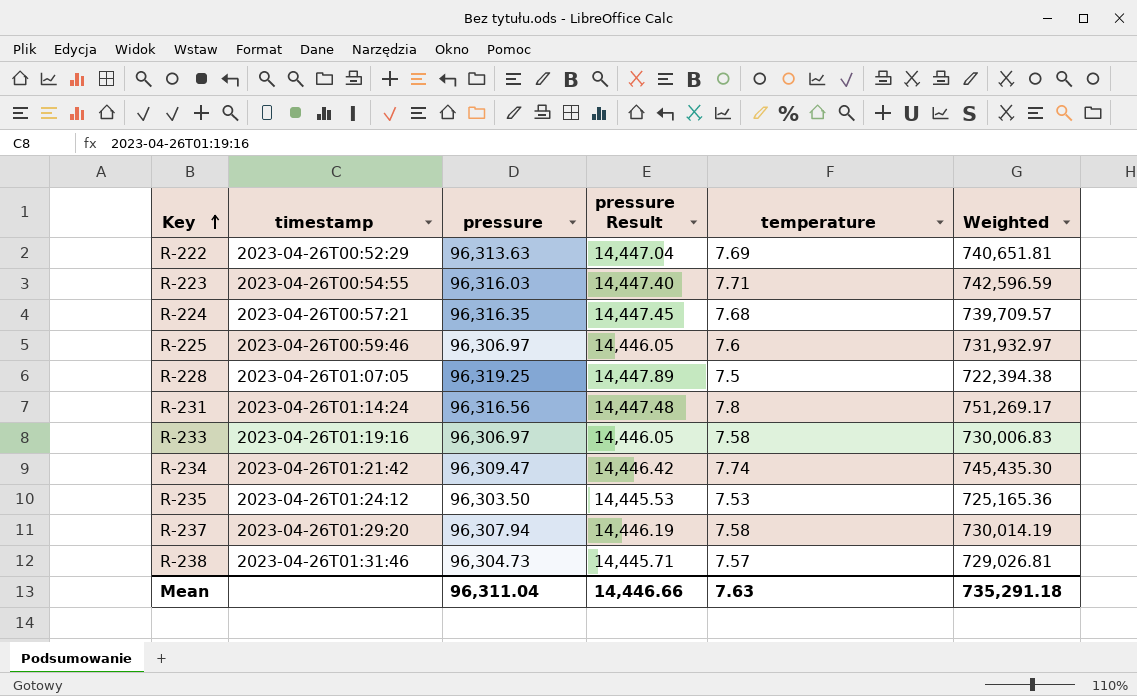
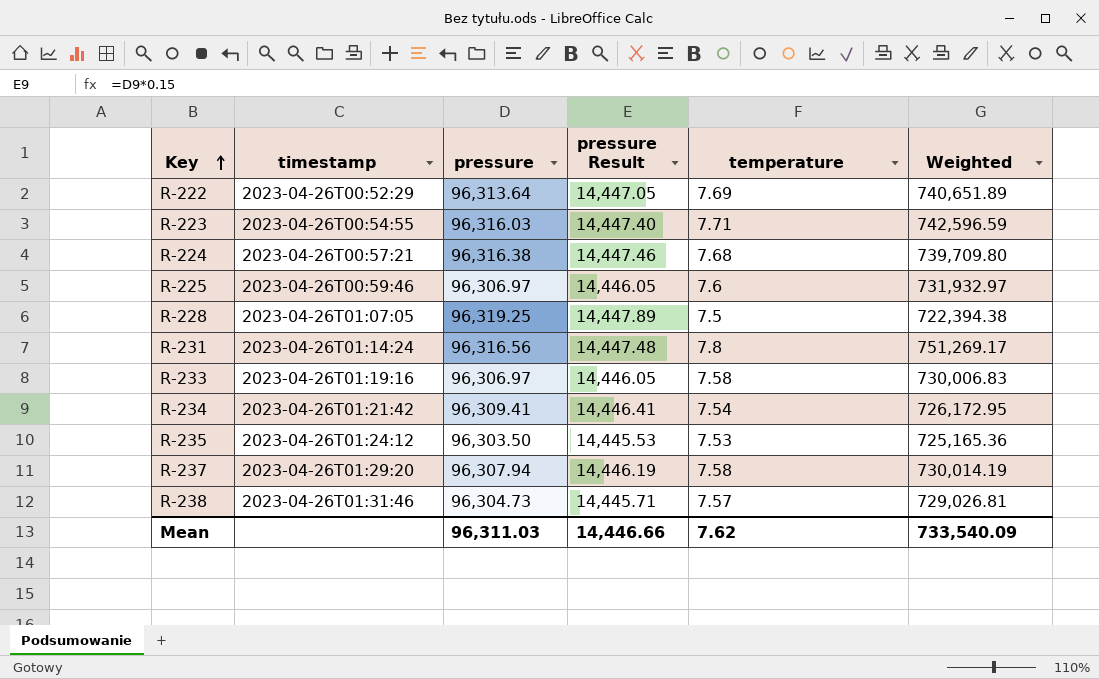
R-222 | pressure: 96,313.63 -> 96,313.64
R-222 | pressure Result: 14,447.04 -> 14,447.05
R-222 | Weighted: 740,651.81 -> 740,651.89
R-224 | pressure: 96,316.35 -> 96,316.38
R-224 | pressure Result: 14,447.45 -> 14,447.46
R-224 | Weighted: 739,709.57 -> 739,709.80
R-234 | pressure: 96,309.47 -> 96,309.41
R-234 | pressure Result: 14,446.42 -> 14,446.41
R-234 | temperature: 7.74 -> 7.54
R-234 | Weighted: 745,435.30 -> 726,172.95
Mean | pressure: 96,311.04 -> 96,311.03
Mean | temperature: 7.63 -> 7.62
Mean | Weighted: 735,291.18 -> 733,540.09

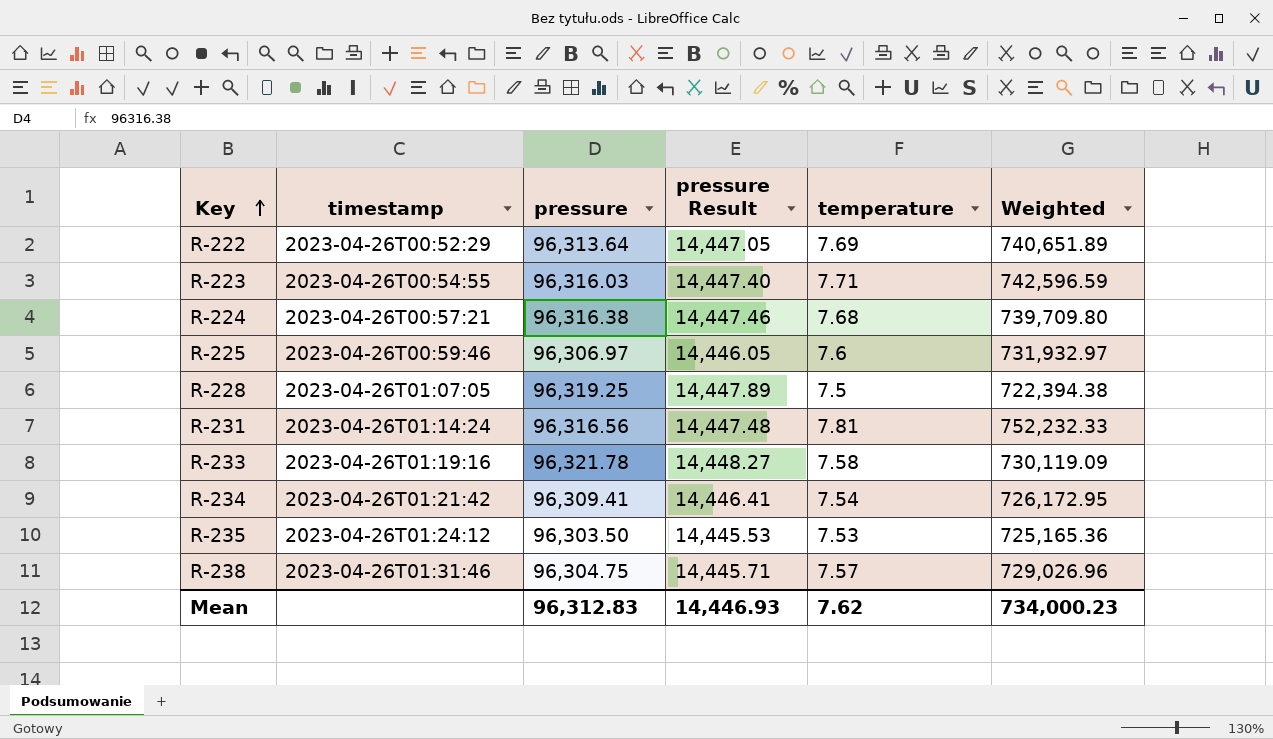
row R-237: 2023-04-26T01:29:20 | 96,307.94 | 14,446.19 | 7.58 | 730,014.19 -> none
R-231 | temperature: 7.8 -> 7.81
R-231 | Weighted: 751,269.17 -> 752,232.33
R-233 | pressure: 96,306.97 -> 96,321.78
R-233 | pressure Result: 14,446.05 -> 14,448.27
R-233 | Weighted: 730,006.83 -> 730,119.09
R-238 | pressure: 96,304.73 -> 96,304.75
R-238 | Weighted: 729,026.81 -> 729,026.96
Mean | pressure: 96,311.03 -> 96,312.83
Mean | pressure Result: 14,446.66 -> 14,446.93
Mean | Weighted: 733,540.09 -> 734,000.23

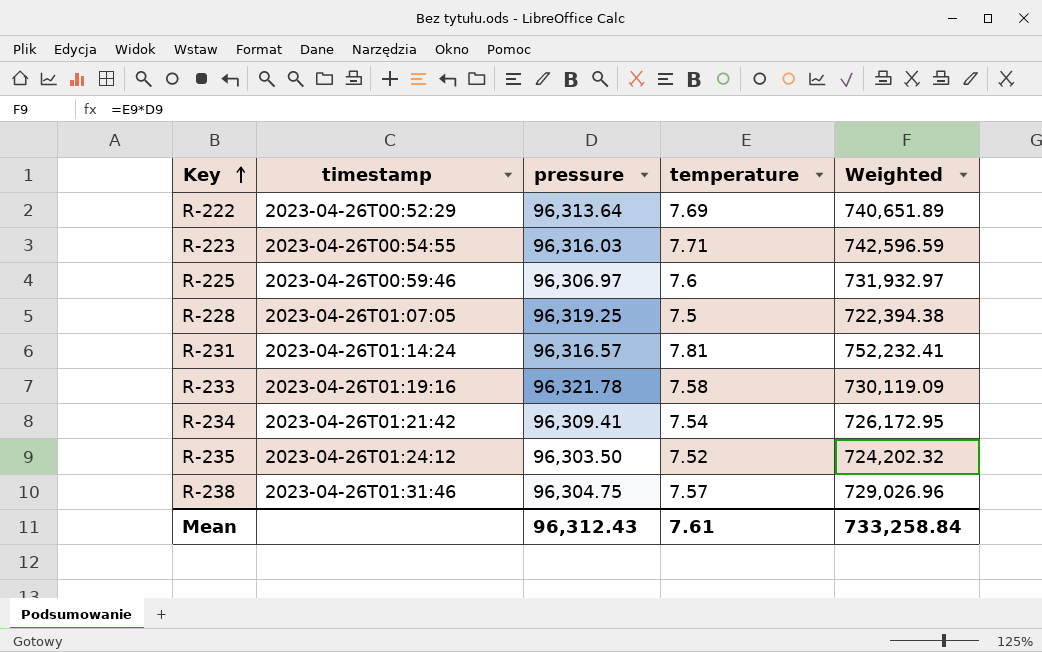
column pressure Result | formula: [pressure] * 0.15 -> none
row R-224: 2023-04-26T00:57:21 | 96,316.38 | 14,447.46 | 7.68 | 739,709.80 -> none
R-231 | pressure: 96,316.56 -> 96,316.57
R-231 | Weighted: 752,232.33 -> 752,232.41
R-235 | temperature: 7.53 -> 7.52
R-235 | Weighted: 725,165.36 -> 724,202.32
Mean | pressure: 96,312.83 -> 96,312.43
Mean | temperature: 7.62 -> 7.61
Mean | Weighted: 734,000.23 -> 733,258.84

